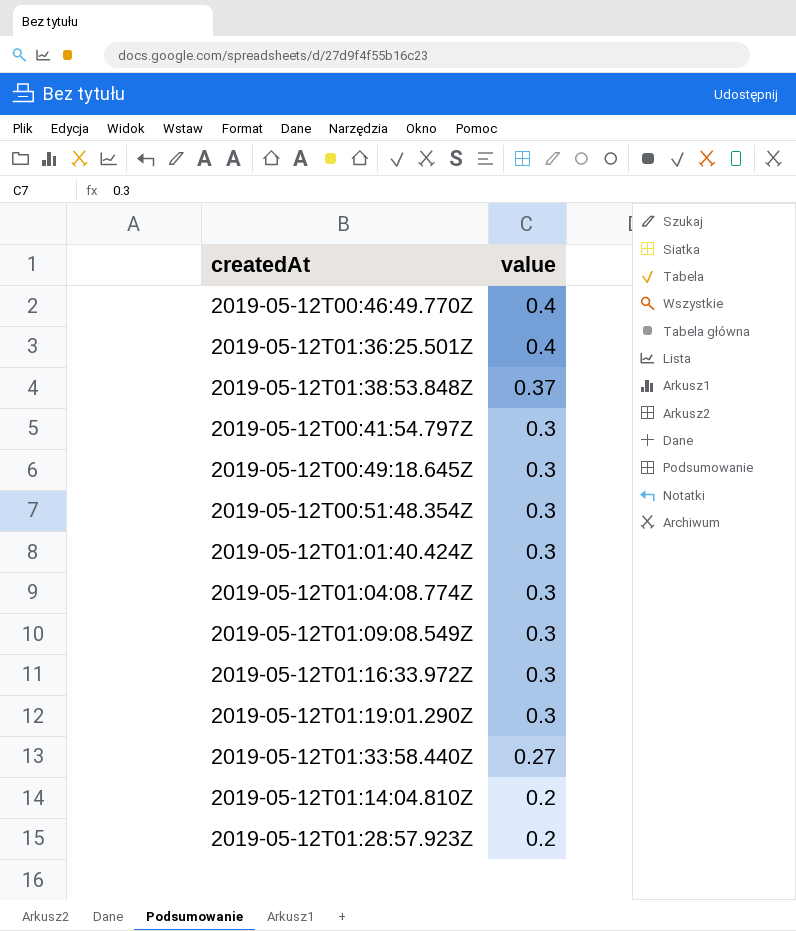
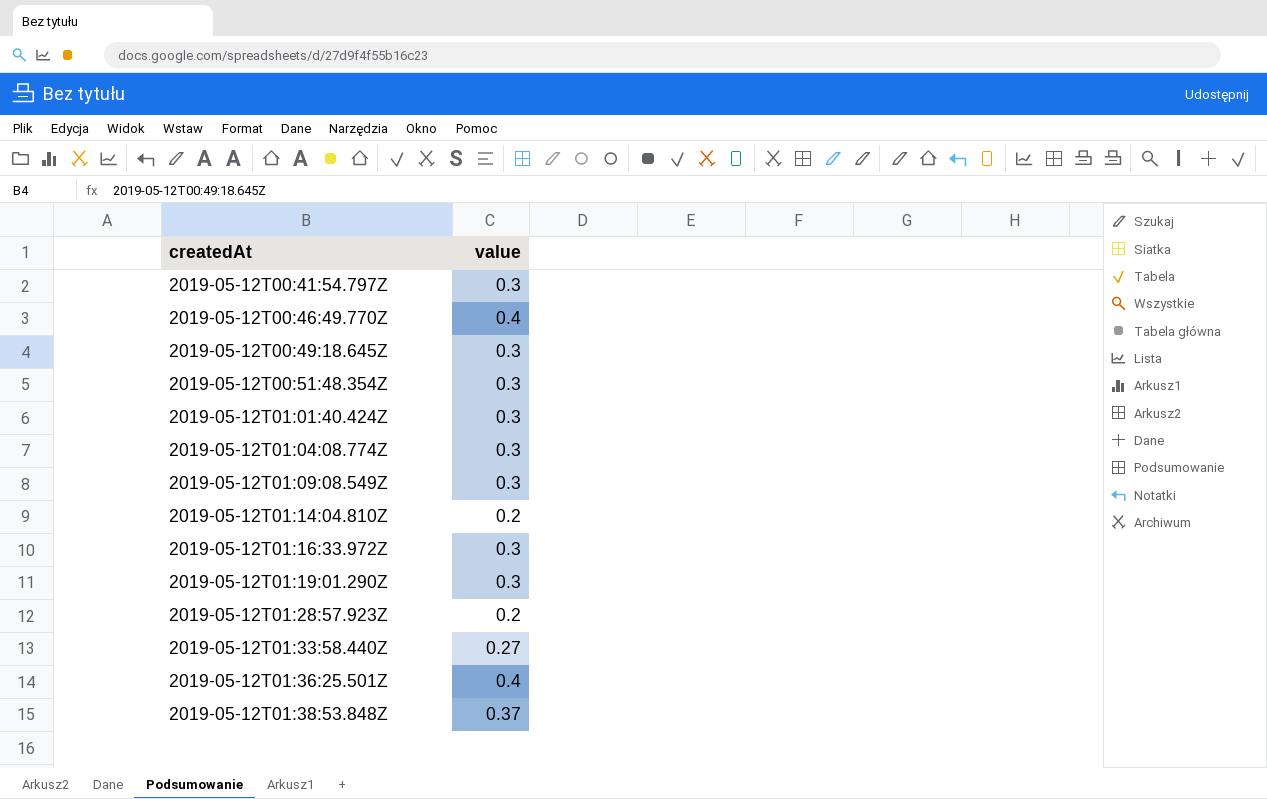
row order: value descending -> createdAt ascending

